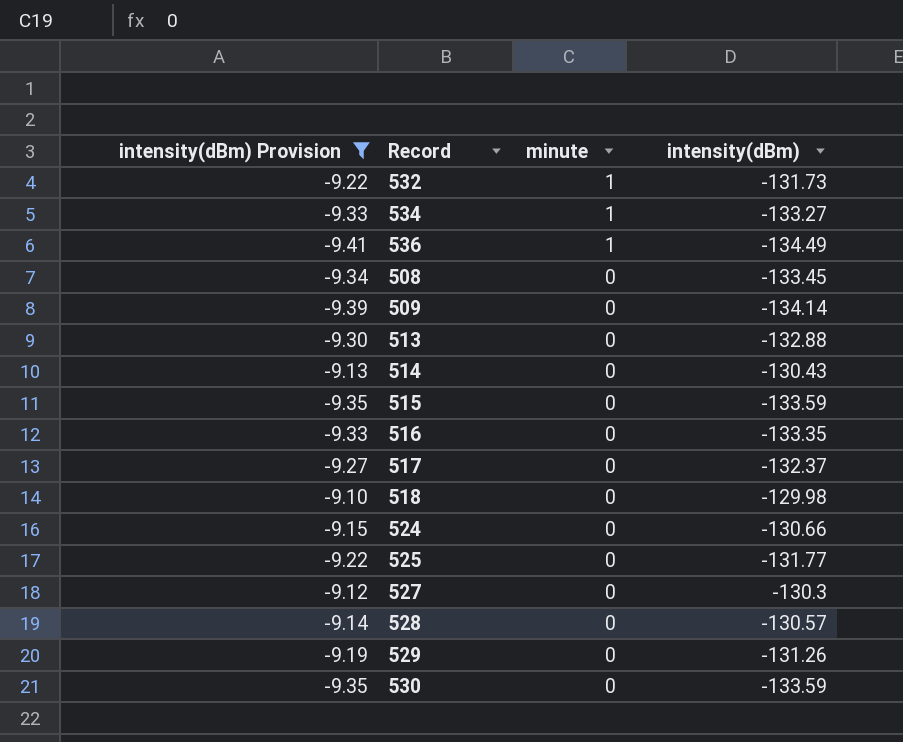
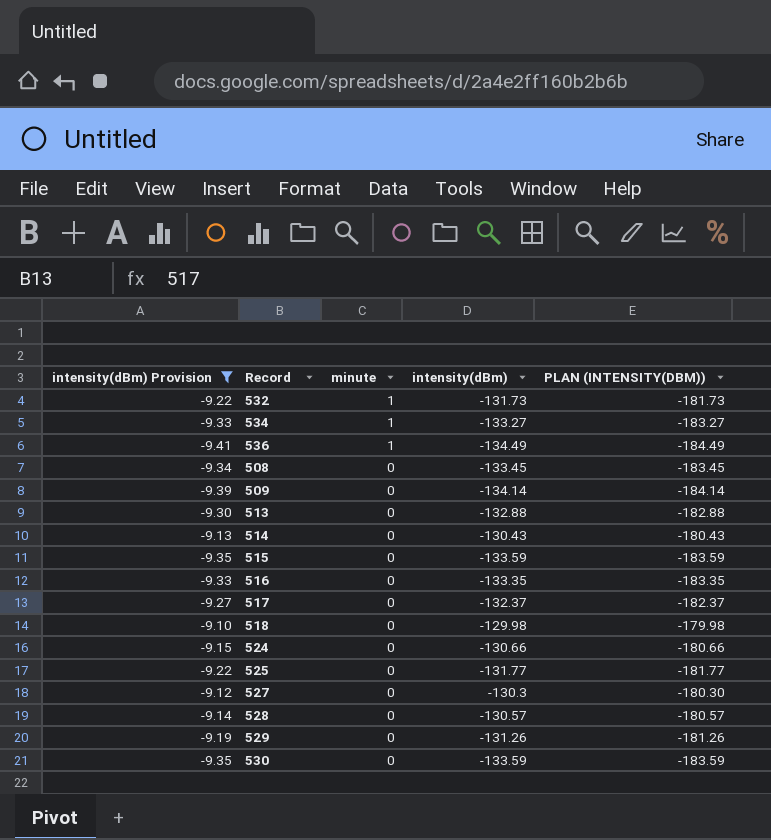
column PLAN (INTENSITY(DBM)) | formula: none -> [intensity(dBm)] - 50

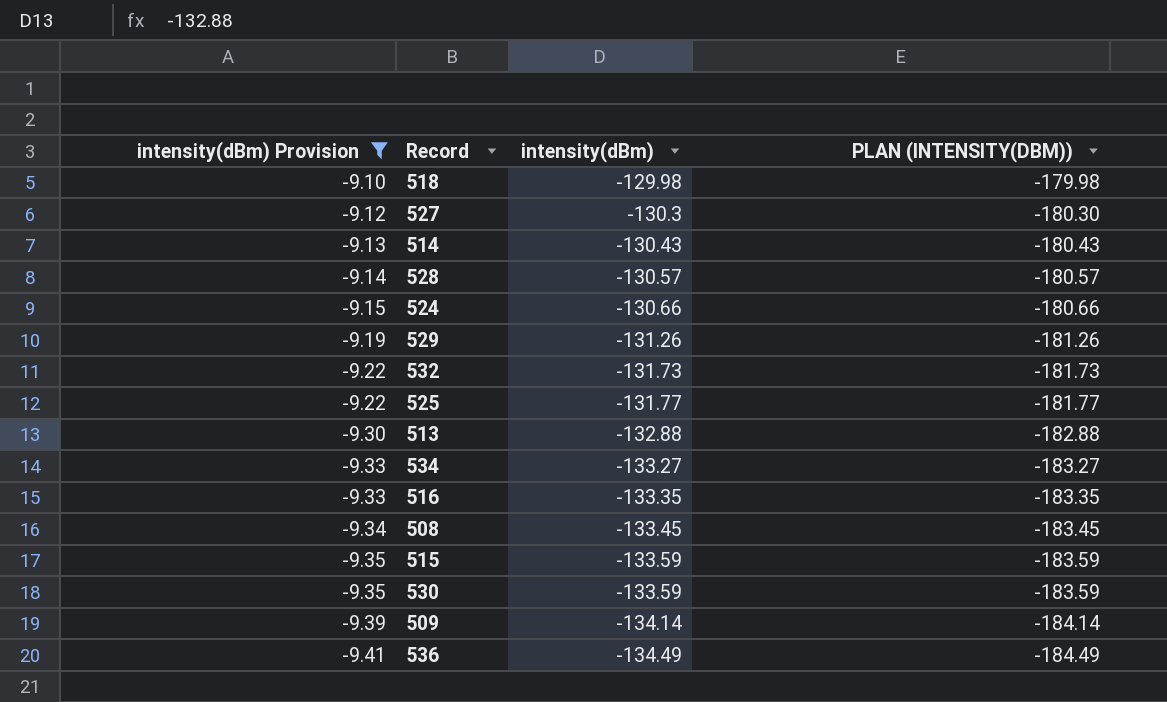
row order: minute descending -> intensity(dBm) Provision descending
column minute | position: 3 -> none
row 517: -9.27 | 0 | -132.37 | -182.37 -> none

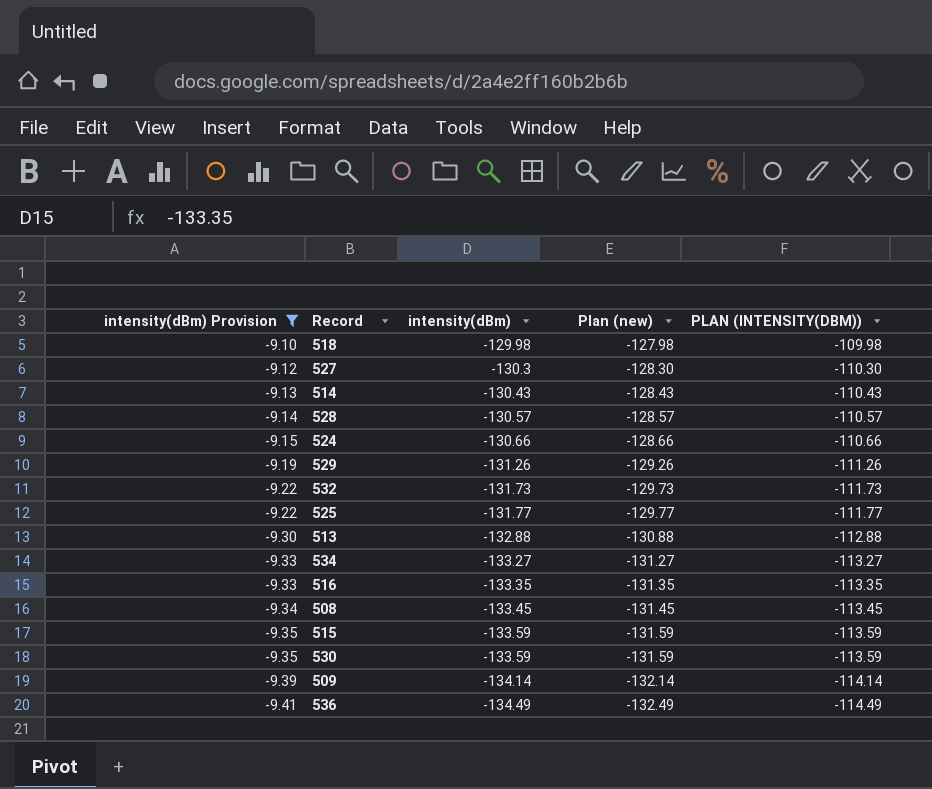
column Plan (new) | formula: none -> [intensity(dBm)] + 2
column PLAN (INTENSITY(DBM)) | formula: [intensity(dBm)] - 50 -> [intensity(dBm)] + 20

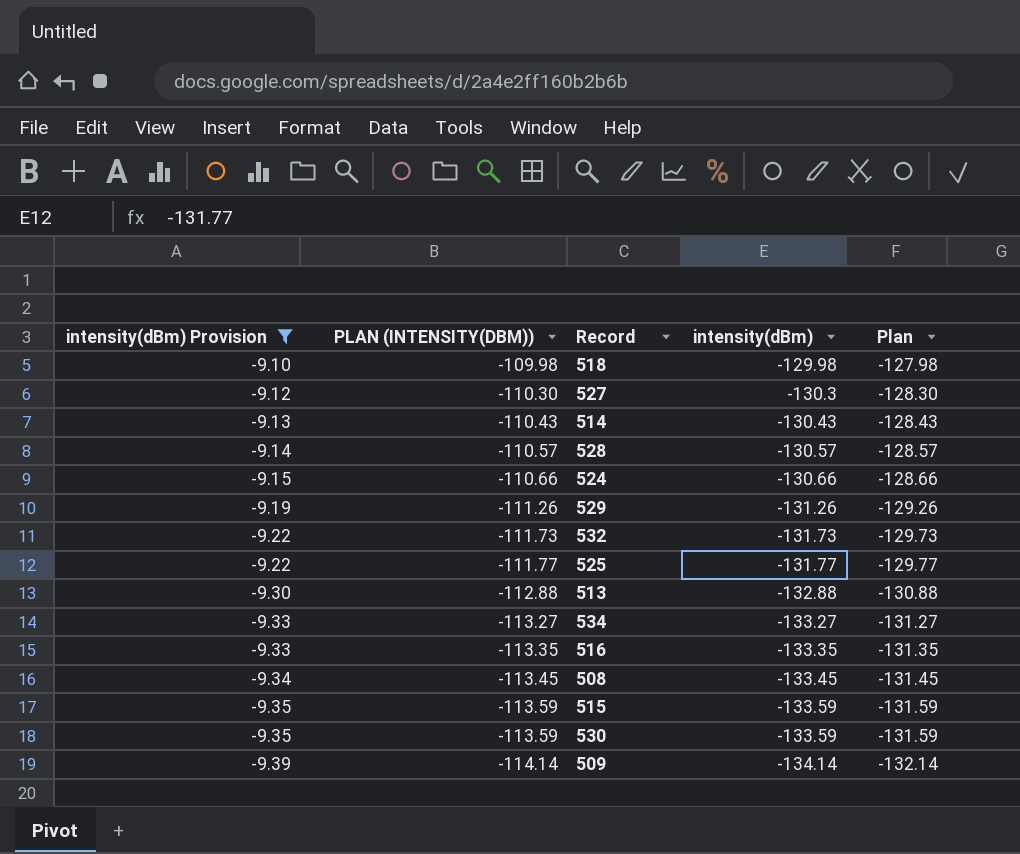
column PLAN (INTENSITY(DBM)) | position: 5 -> 2
column name: Plan (new) -> Plan
row 536: -9.41 | -134.49 | -132.49 | -114.49 -> none

